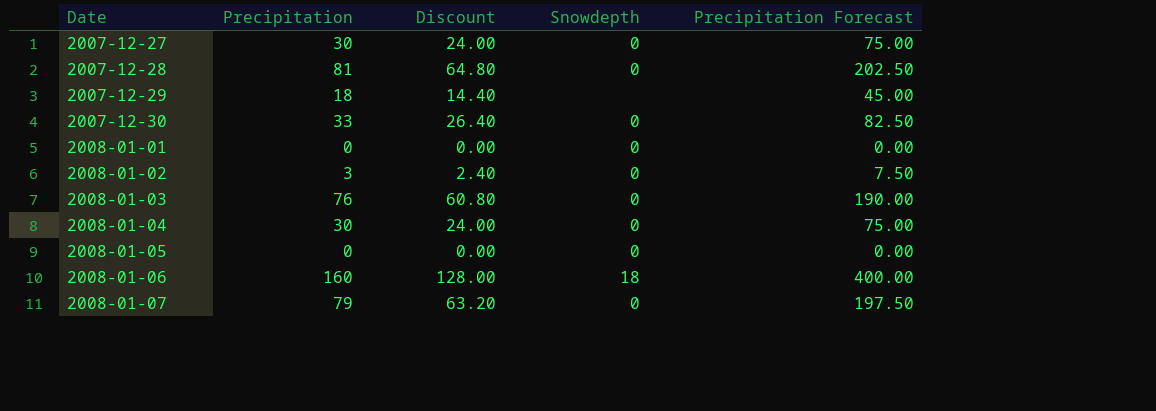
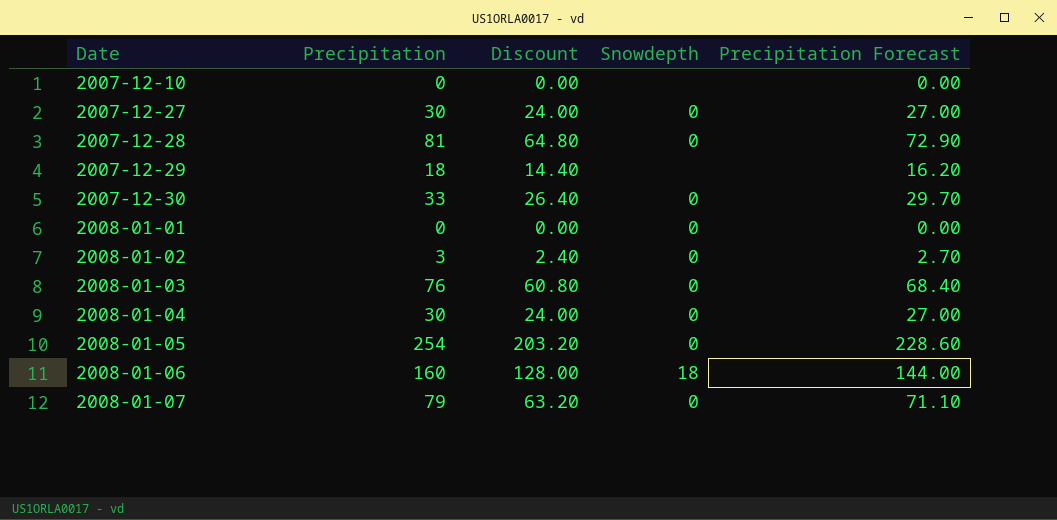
column Precipitation Forecast | formula: [Precipitation] * 2.5 -> [Precipitation] * 0.9
row 2007-12-10: none -> 0 | 0.00 | none | 0.00
2008-01-05 | Precipitation: 0 -> 254
2008-01-05 | Discount: 0.00 -> 203.20

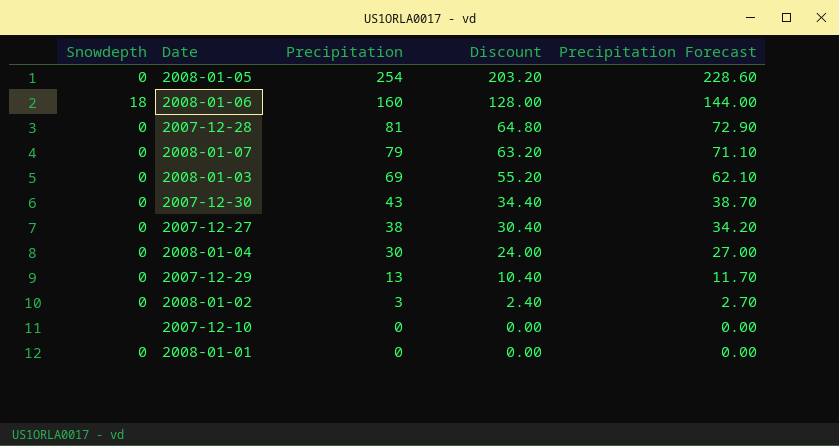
row order: Date ascending -> Precipitation descending
column Snowdepth | position: 4 -> 1
2008-01-03 | Precipitation: 76 -> 69
2008-01-03 | Discount: 60.80 -> 55.20
2008-01-03 | Precipitation Forecast: 68.40 -> 62.10
2007-12-30 | Precipitation: 33 -> 43
2007-12-30 | Discount: 26.40 -> 34.40
2007-12-30 | Precipitation Forecast: 29.70 -> 38.70
2007-12-27 | Precipitation: 30 -> 38
2007-12-27 | Discount: 24.00 -> 30.40
2007-12-27 | Precipitation Forecast: 27.00 -> 34.20
2007-12-29 | Snowdepth: none -> 0
2007-12-29 | Precipitation: 18 -> 13
2007-12-29 | Discount: 14.40 -> 10.40
2007-12-29 | Precipitation Forecast: 16.20 -> 11.70

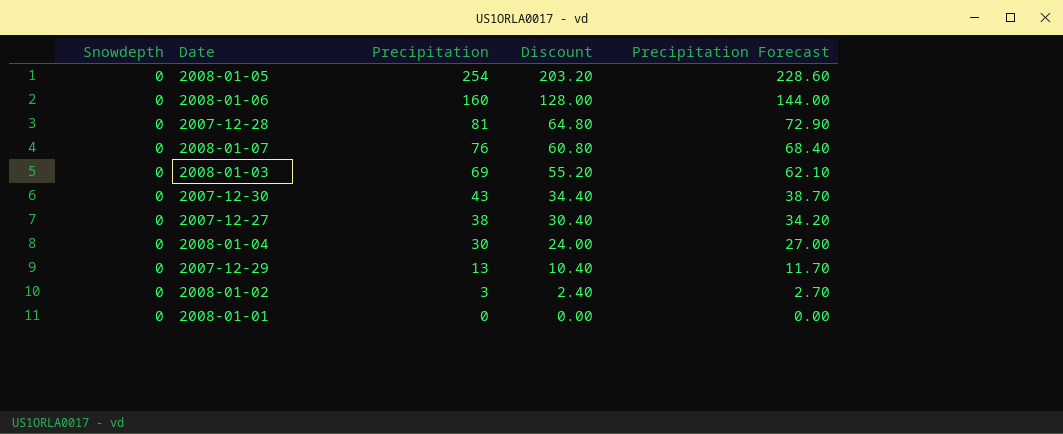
row 2007-12-10: none | 0 | 0.00 | 0.00 -> none
2008-01-06 | Snowdepth: 18 -> 0
2008-01-07 | Precipitation: 79 -> 76
2008-01-07 | Discount: 63.20 -> 60.80
2008-01-07 | Precipitation Forecast: 71.10 -> 68.40

